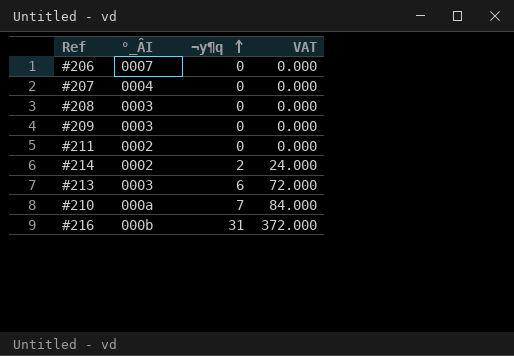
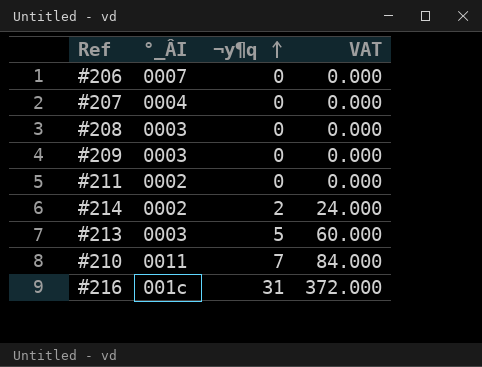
#213 | ¬y¶q: 6 -> 5
#213 | VAT: 72.000 -> 60.000
#210 | °_ÂI: 000a -> 0011
#216 | °_ÂI: 000b -> 001c

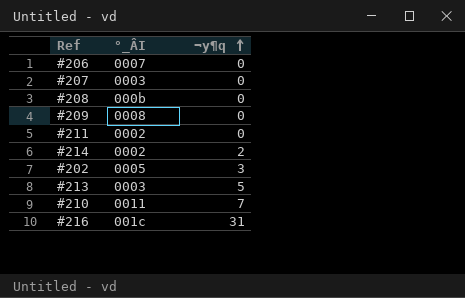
column VAT | formula: [¬y¶q] * 12 -> none
#207 | °_ÂI: 0004 -> 0003
#208 | °_ÂI: 0003 -> 000b
#209 | °_ÂI: 0003 -> 0008
row #202: none -> 0005 | 3

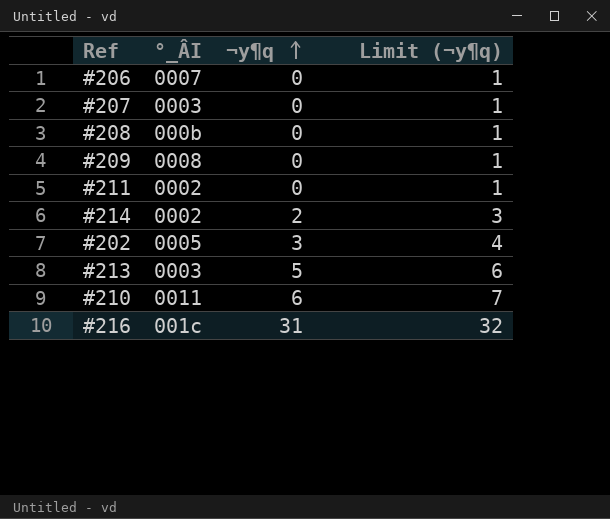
column Limit (¬y¶q) | formula: none -> [¬y¶q] + 1
#210 | ¬y¶q: 7 -> 6

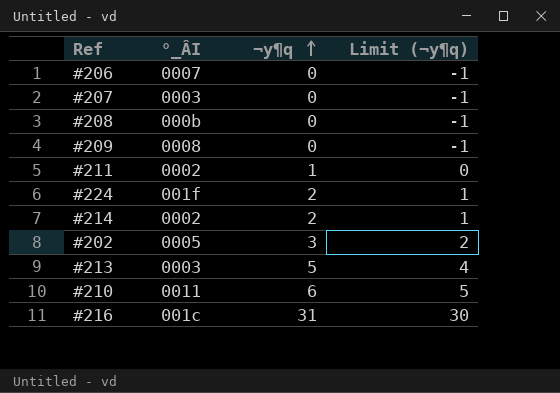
column Limit (¬y¶q) | formula: [¬y¶q] + 1 -> [¬y¶q] - 1
#211 | ¬y¶q: 0 -> 1
row #224: none -> 001f | 2 | 1

